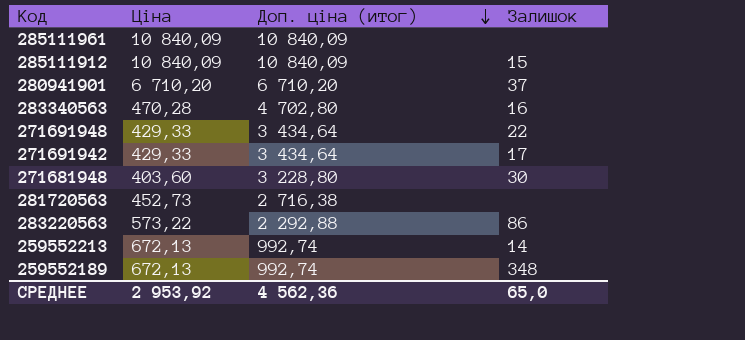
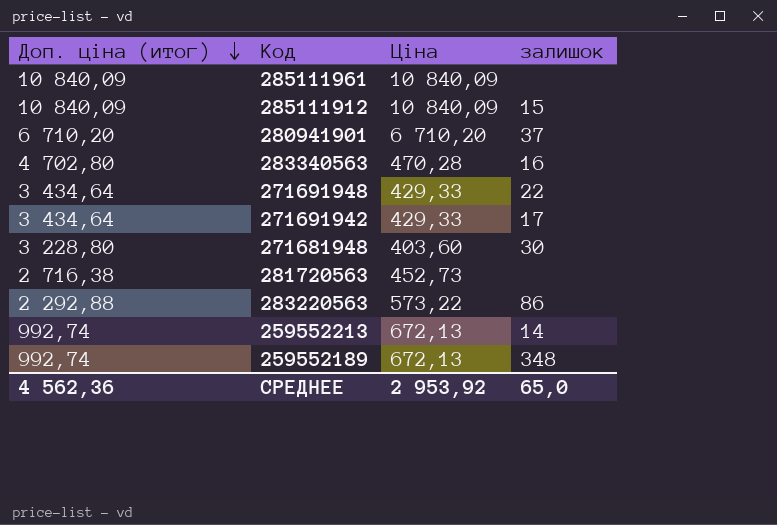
column Доп. ціна (итог) | position: 3 -> 1
column name: Залишок -> залишок

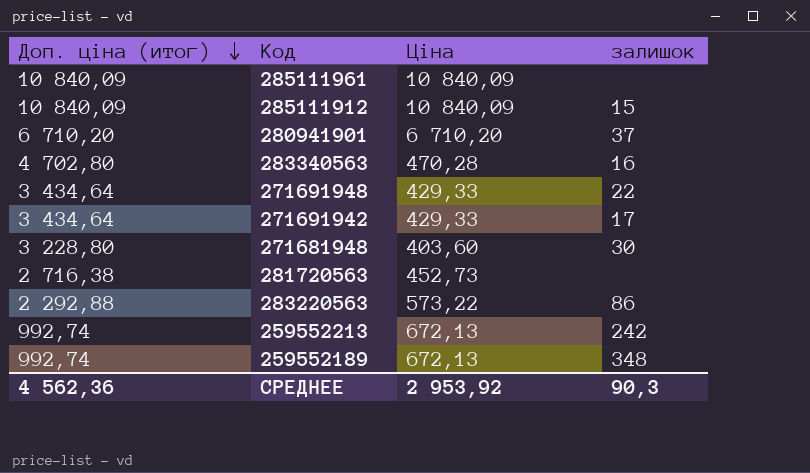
259552213 | залишок: 14 -> 242
СРЕДНЕЕ | залишок: 65,0 -> 90,3

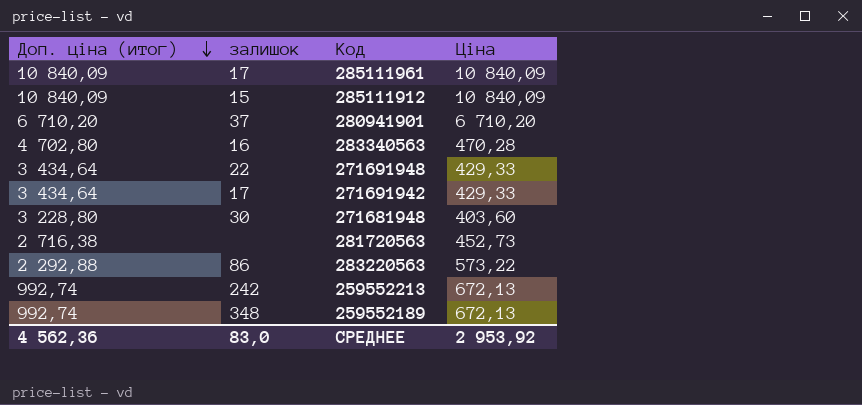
column залишок | position: 4 -> 2
285111961 | залишок: none -> 17
СРЕДНЕЕ | залишок: 90,3 -> 83,0

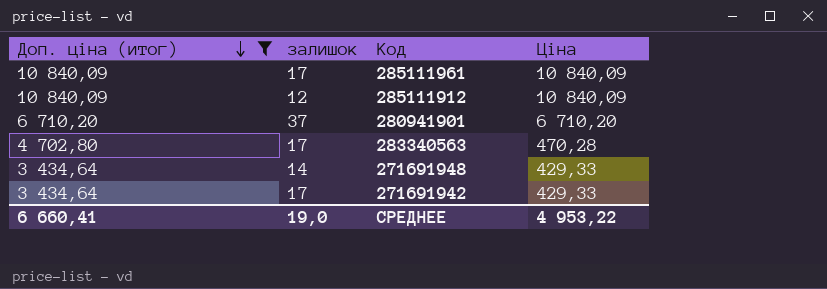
filter: none -> Доп. ціна (итог) >= 3 434,64
285111912 | залишок: 15 -> 12
283340563 | залишок: 16 -> 17
271691948 | залишок: 22 -> 14
СРЕДНЕЕ | Доп. ціна (итог): 4 562,36 -> 6 660,41
СРЕДНЕЕ | залишок: 83,0 -> 19,0
СРЕДНЕЕ | Ціна: 2 953,92 -> 4 953,22

